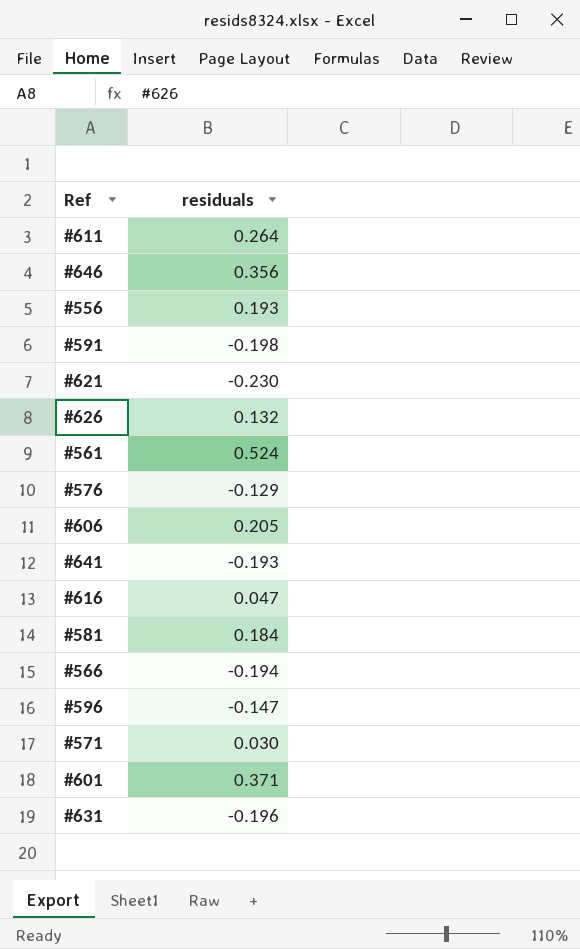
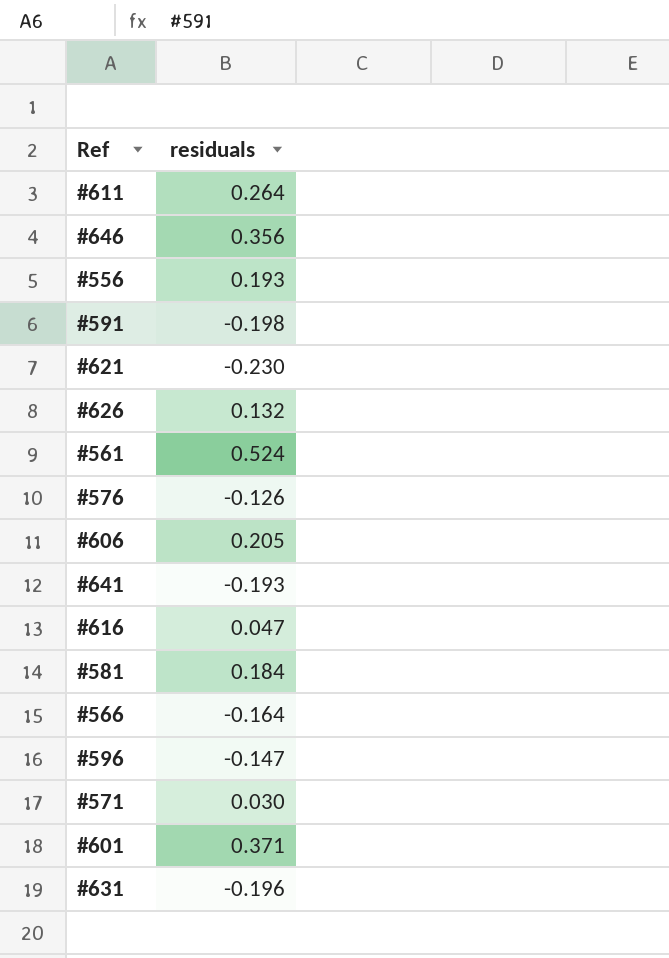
#576 | residuals: -0.129 -> -0.126
#566 | residuals: -0.194 -> -0.164

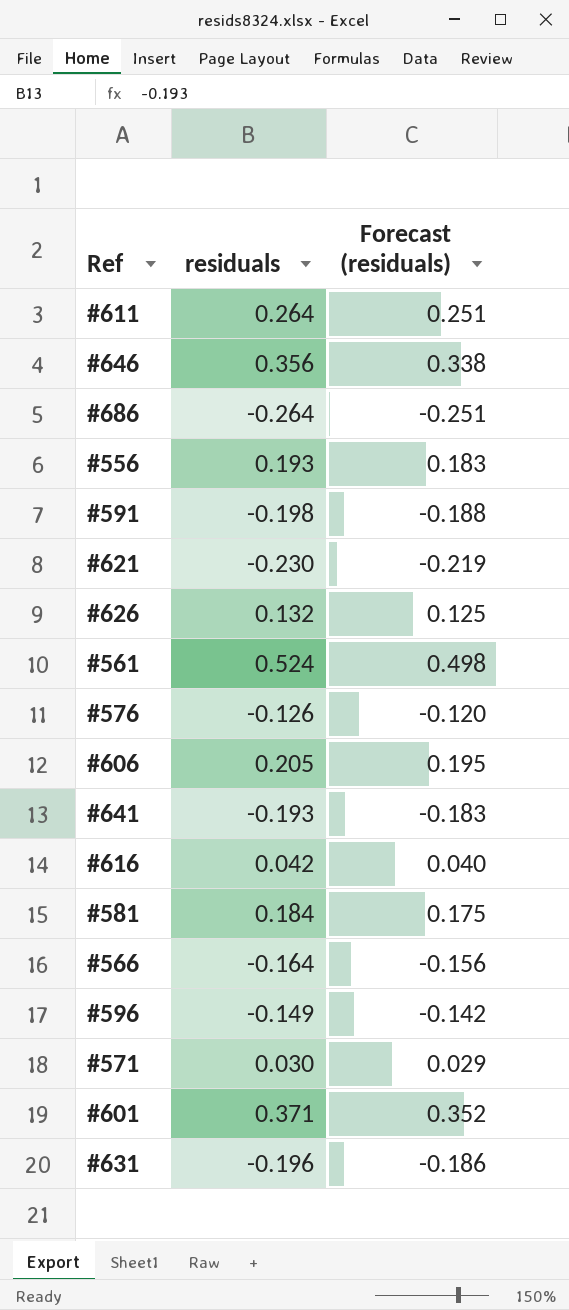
column Forecast (residuals) | formula: none -> [residuals] * 0.95
row #686: none -> -0.264 | -0.251
#616 | residuals: 0.047 -> 0.042
#596 | residuals: -0.147 -> -0.149

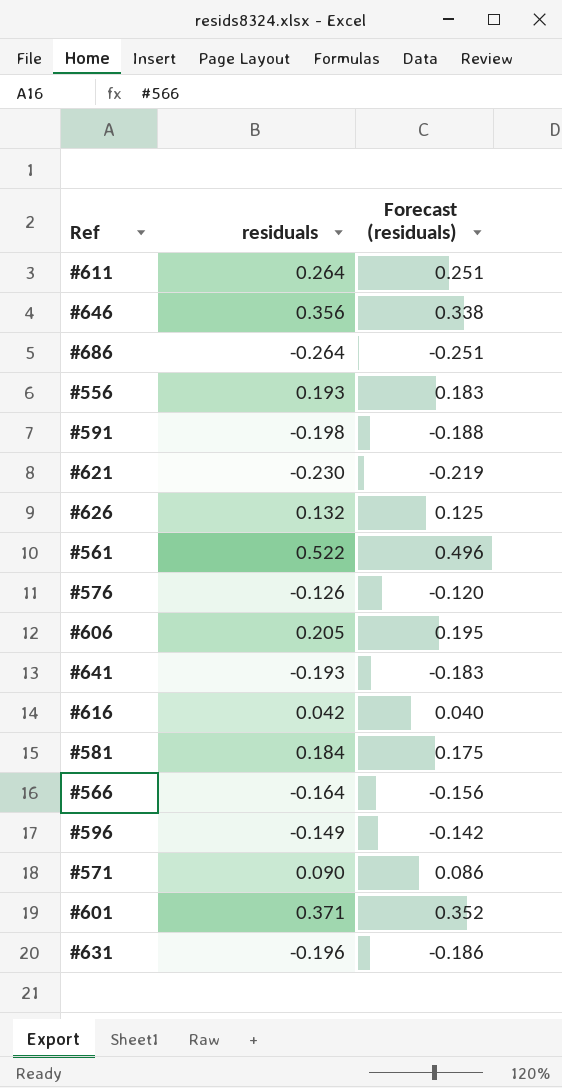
#561 | residuals: 0.524 -> 0.522
#561 | Forecast (residuals): 0.498 -> 0.496
#571 | residuals: 0.030 -> 0.090
#571 | Forecast (residuals): 0.029 -> 0.086

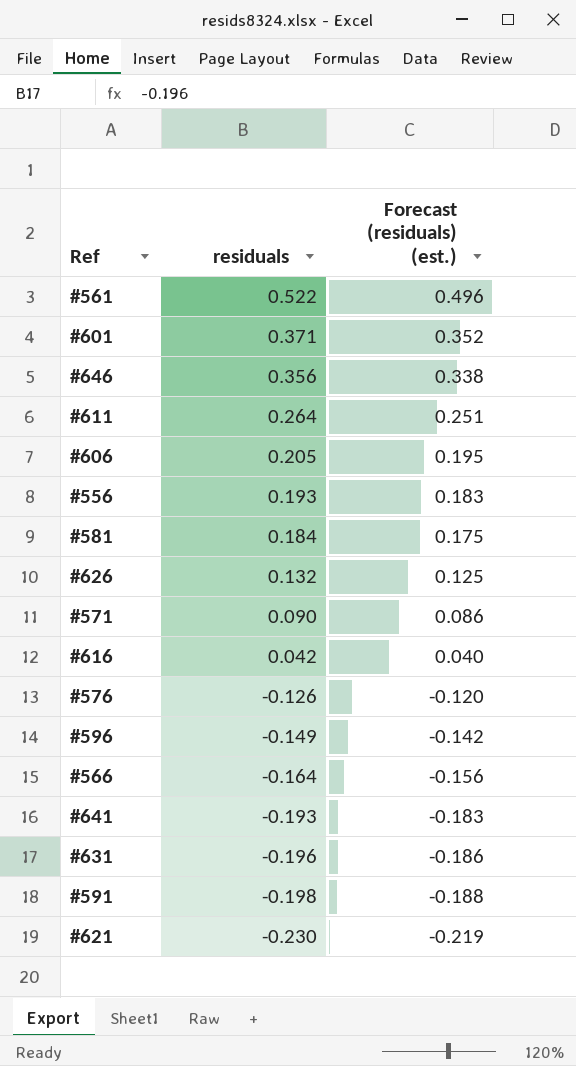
row order: none -> residuals descending
column name: Forecast (residuals) -> Forecast (residuals) (est.)
row #686: -0.264 | -0.251 -> none

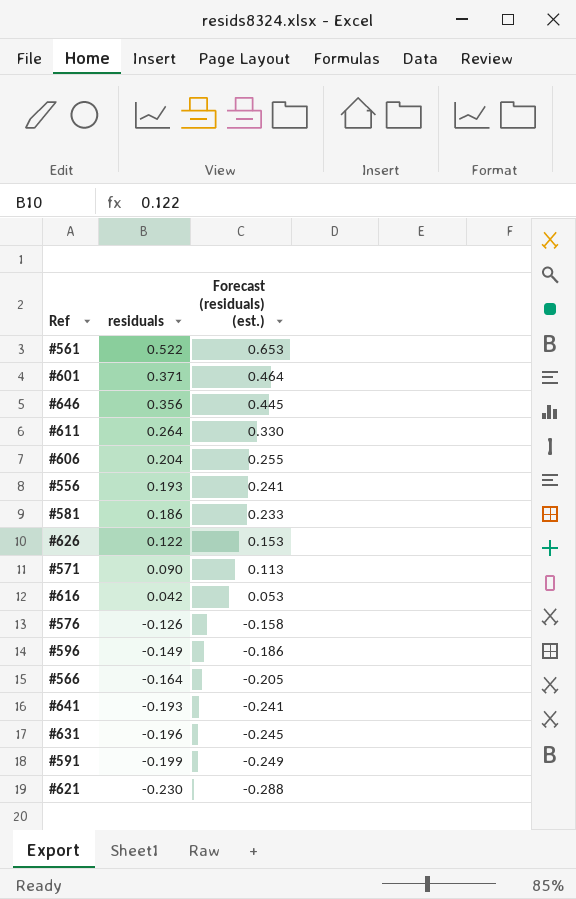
column Forecast (residuals) (est.) | formula: [residuals] * 0.95 -> [residuals] * 1.25
#606 | residuals: 0.205 -> 0.204
#581 | residuals: 0.184 -> 0.186
#626 | residuals: 0.132 -> 0.122
#591 | residuals: -0.198 -> -0.199

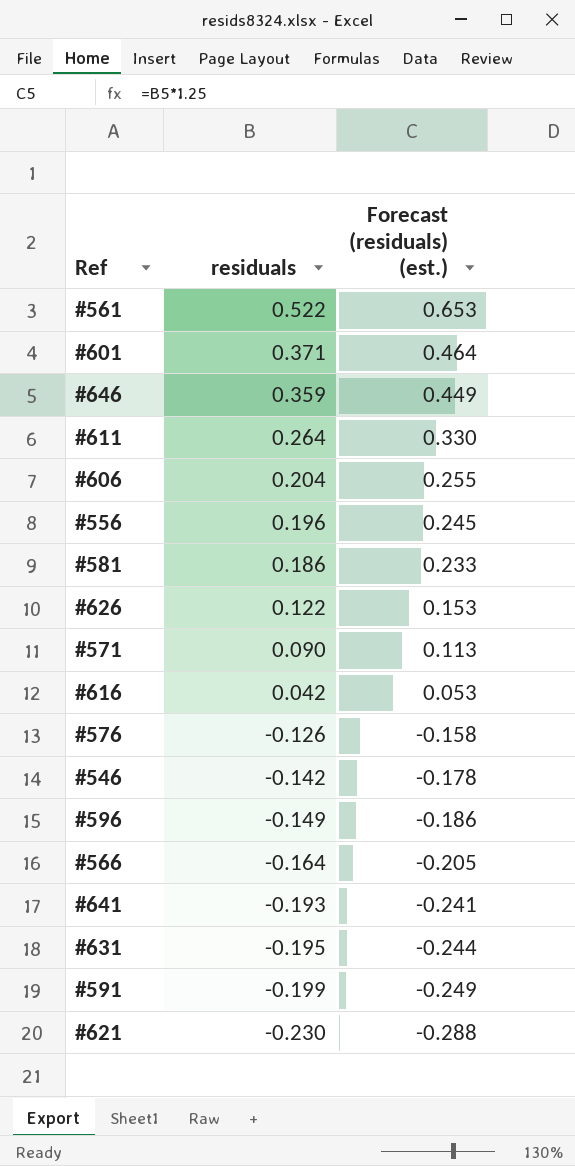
#646 | residuals: 0.356 -> 0.359
#646 | Forecast (residuals) (est.): 0.445 -> 0.449
#556 | residuals: 0.193 -> 0.196
#556 | Forecast (residuals) (est.): 0.241 -> 0.245
row #546: none -> -0.142 | -0.178
#631 | residuals: -0.196 -> -0.195
#631 | Forecast (residuals) (est.): -0.245 -> -0.244

